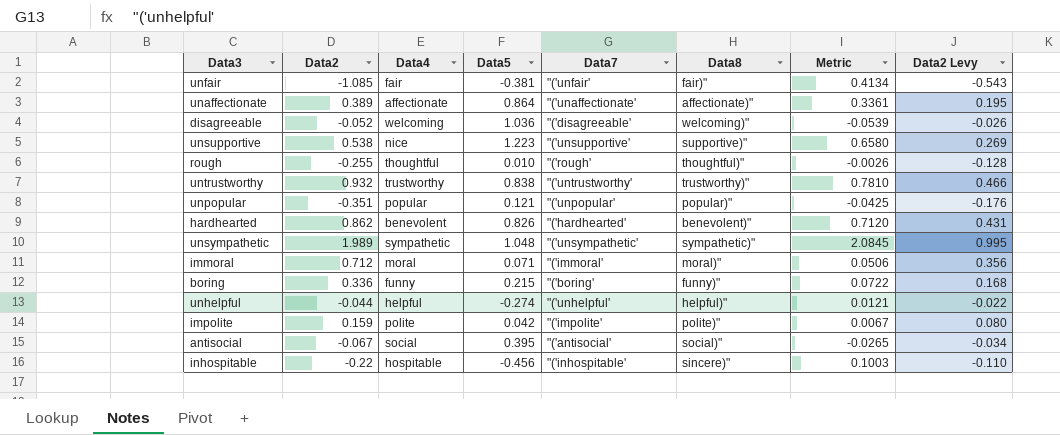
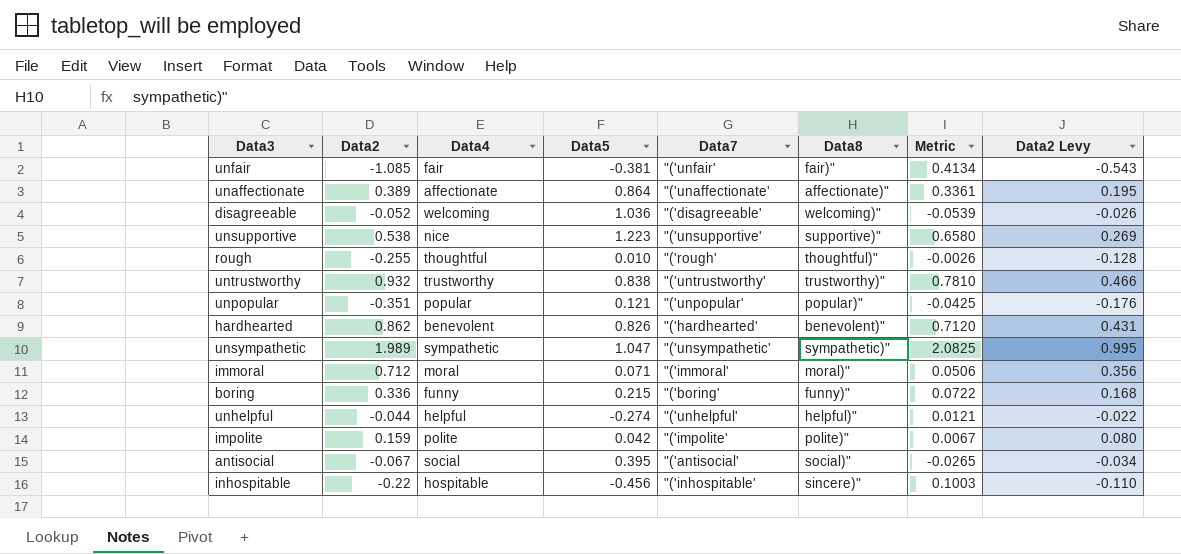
unsympathetic | Data5: 1.048 -> 1.047
unsympathetic | Metric: 2.0845 -> 2.0825

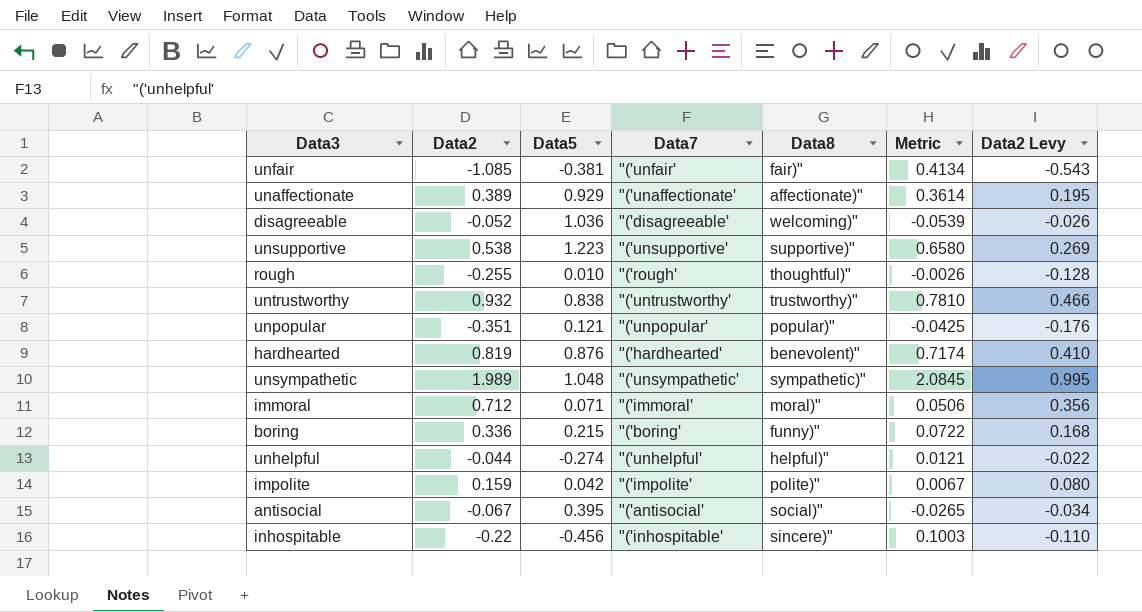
column Data4 | position: 3 -> none
unaffectionate | Data5: 0.864 -> 0.929
unaffectionate | Metric: 0.3361 -> 0.3614
hardhearted | Data2: 0.862 -> 0.819
hardhearted | Data5: 0.826 -> 0.876
hardhearted | Metric: 0.7120 -> 0.7174
hardhearted | Data2 Levy: 0.431 -> 0.410
unsympathetic | Data5: 1.047 -> 1.048
unsympathetic | Metric: 2.0825 -> 2.0845

